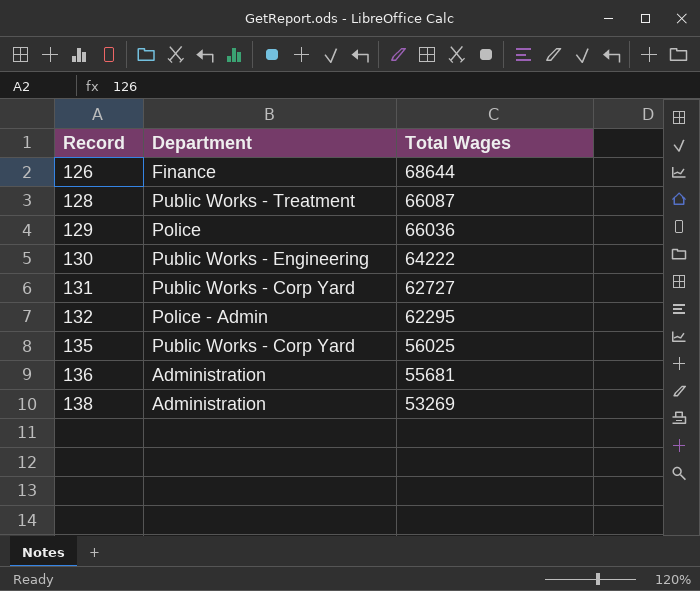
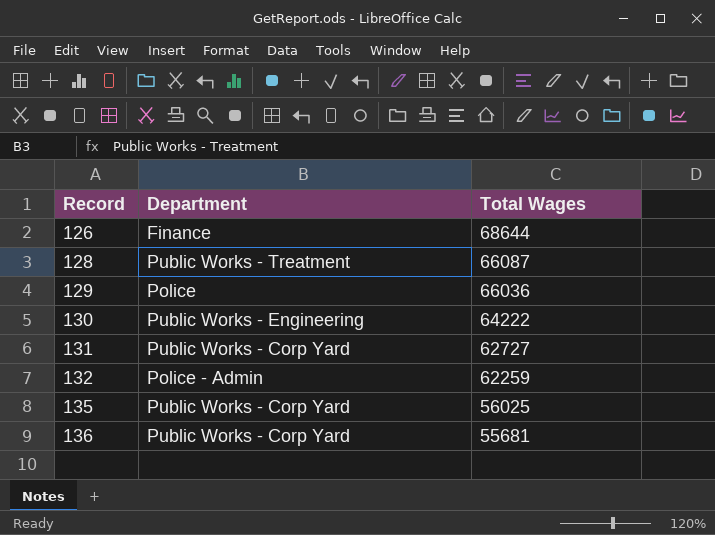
row 138: Administration | 53269 -> none
132 | Total Wages: 62295 -> 62259
136 | Department: Administration -> Public Works - Corp Yard

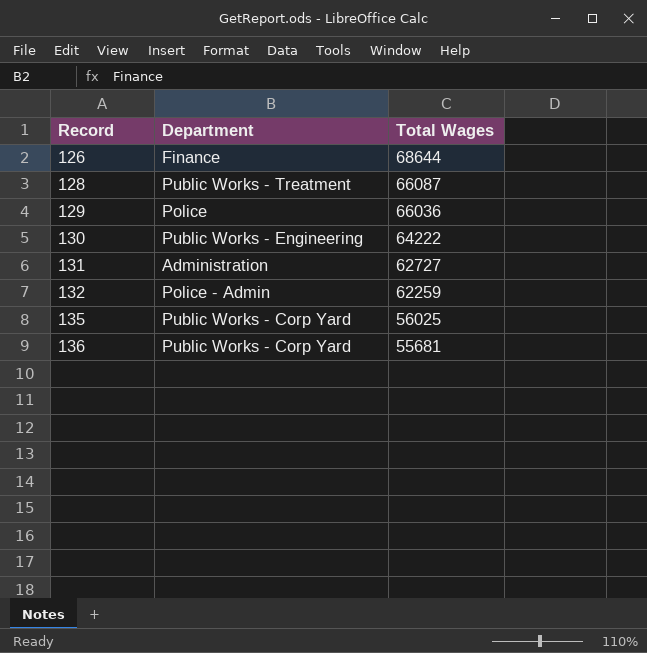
131 | Department: Public Works - Corp Yard -> Administration

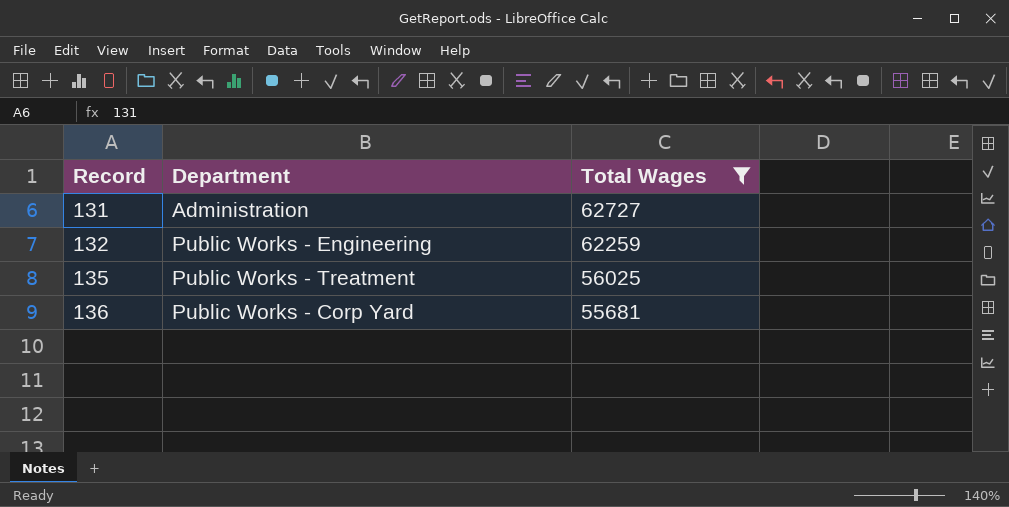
filter: none -> Total Wages <= 62727
132 | Department: Police - Admin -> Public Works - Engineering
135 | Department: Public Works - Corp Yard -> Public Works - Treatment

